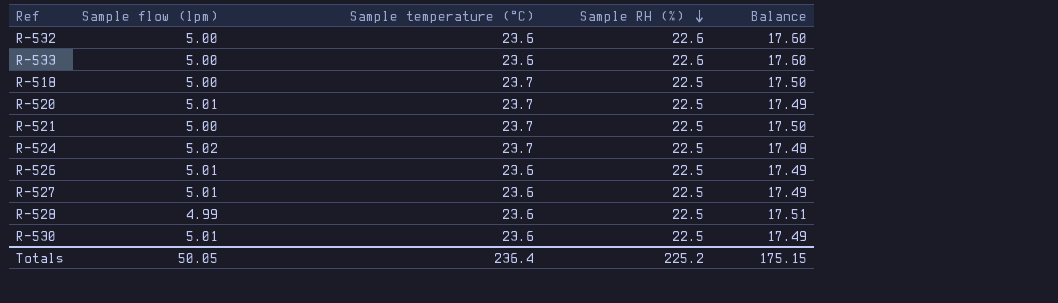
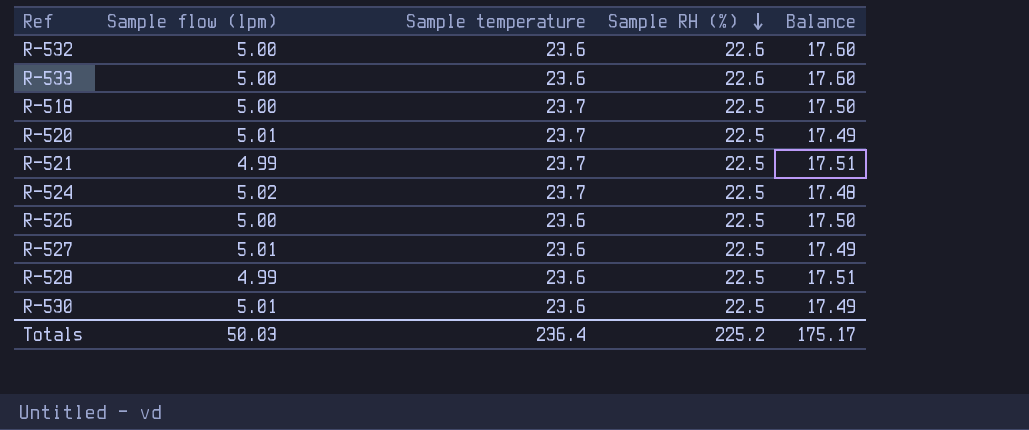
column name: Sample temperature (°C) -> Sample temperature
R-521 | Sample flow (lpm): 5.00 -> 4.99
R-521 | Balance: 17.50 -> 17.51
R-526 | Sample flow (lpm): 5.01 -> 5.00
R-526 | Balance: 17.49 -> 17.50
Totals | Sample flow (lpm): 50.05 -> 50.03
Totals | Balance: 175.15 -> 175.17

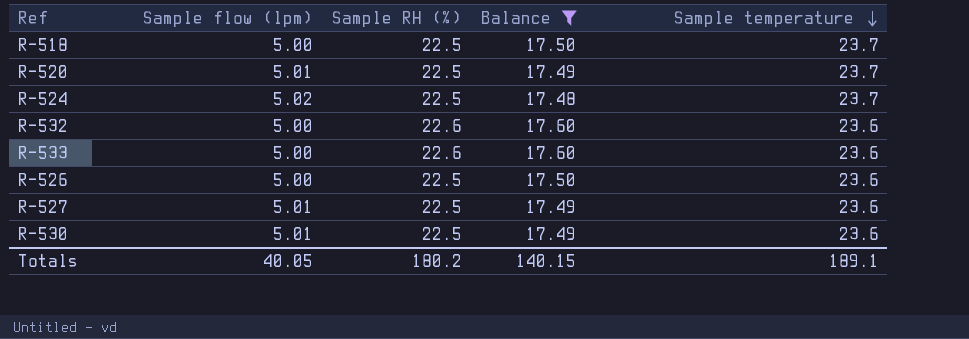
filter: none -> Balance != 17.51
row order: Sample RH (%) descending -> Sample temperature descending
column Sample temperature | position: 3 -> 5
Totals | Sample flow (lpm): 50.03 -> 40.05
Totals | Sample RH (%): 225.2 -> 180.2
Totals | Balance: 175.17 -> 140.15
Totals | Sample temperature: 236.4 -> 189.1

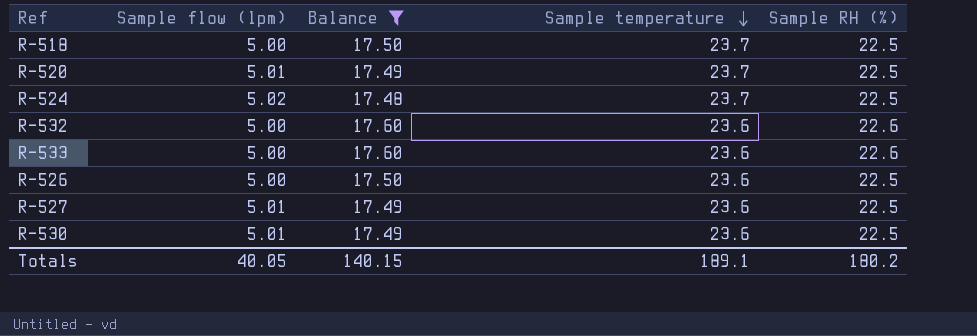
column Sample RH (%) | position: 3 -> 5

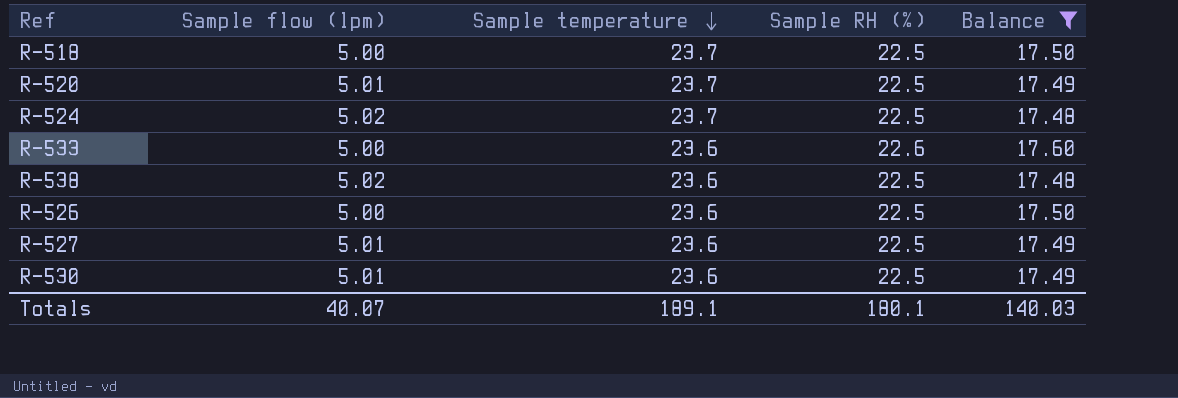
column Balance | position: 3 -> 5
row R-532: 5.00 | 17.60 | 23.6 | 22.6 -> none
row R-538: none -> 5.02 | 23.6 | 22.5 | 17.48
Totals | Sample flow (lpm): 40.05 -> 40.07
Totals | Sample RH (%): 180.2 -> 180.1
Totals | Balance: 140.15 -> 140.03

